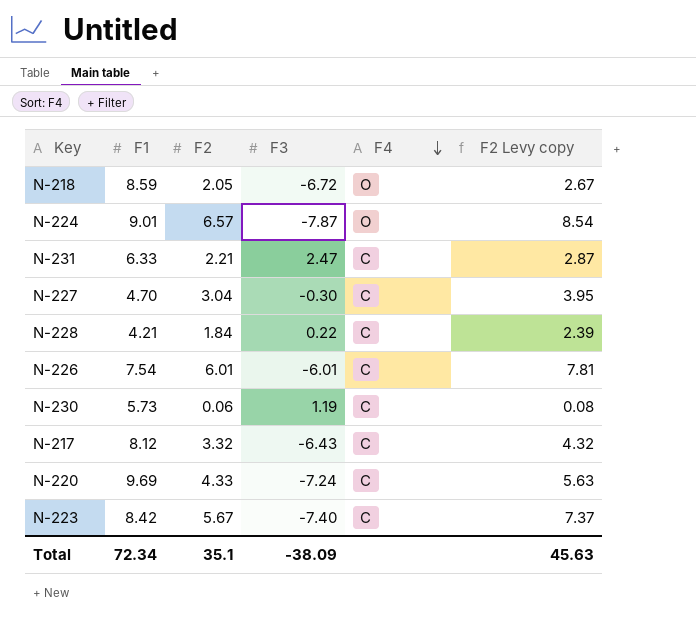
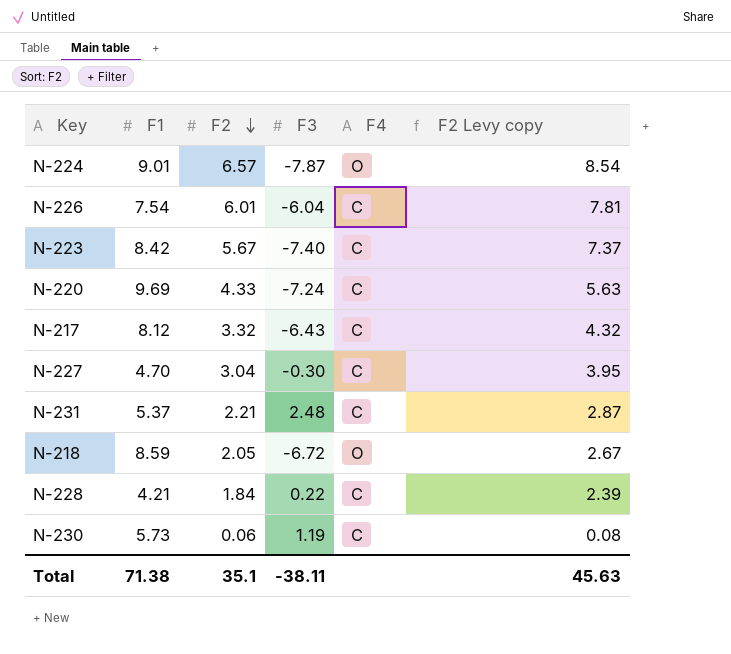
row order: F4 descending -> F2 descending
N-226 | F3: -6.01 -> -6.04
N-231 | F1: 6.33 -> 5.37
N-231 | F3: 2.47 -> 2.48
Total | F1: 72.34 -> 71.38
Total | F3: -38.09 -> -38.11

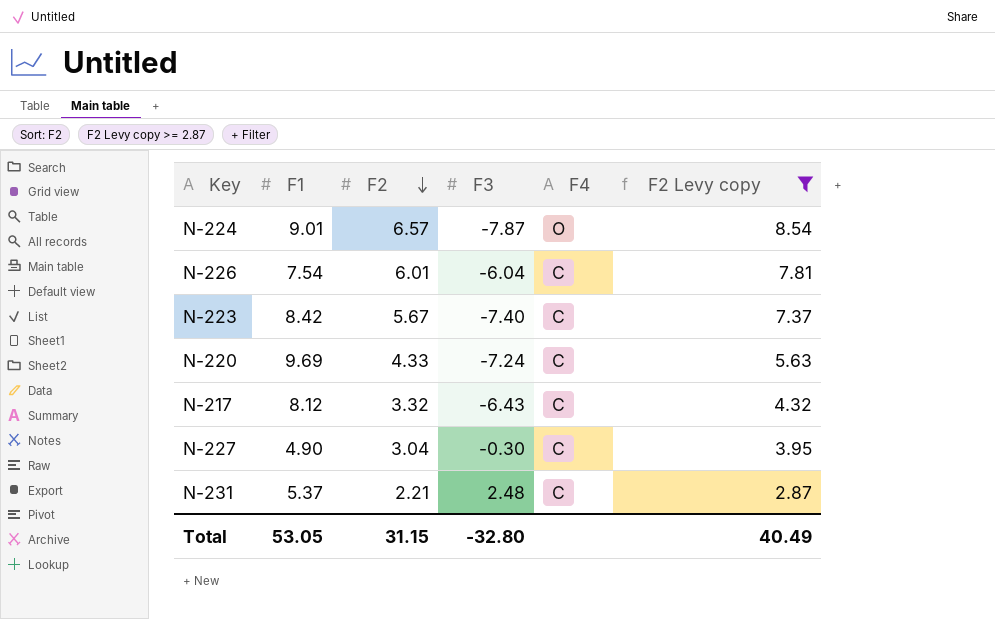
filter: none -> F2 Levy copy >= 2.87
N-227 | F1: 4.70 -> 4.90
Total | F1: 71.38 -> 53.05
Total | F2: 35.1 -> 31.15
Total | F3: -38.11 -> -32.80
Total | F2 Levy copy: 45.63 -> 40.49

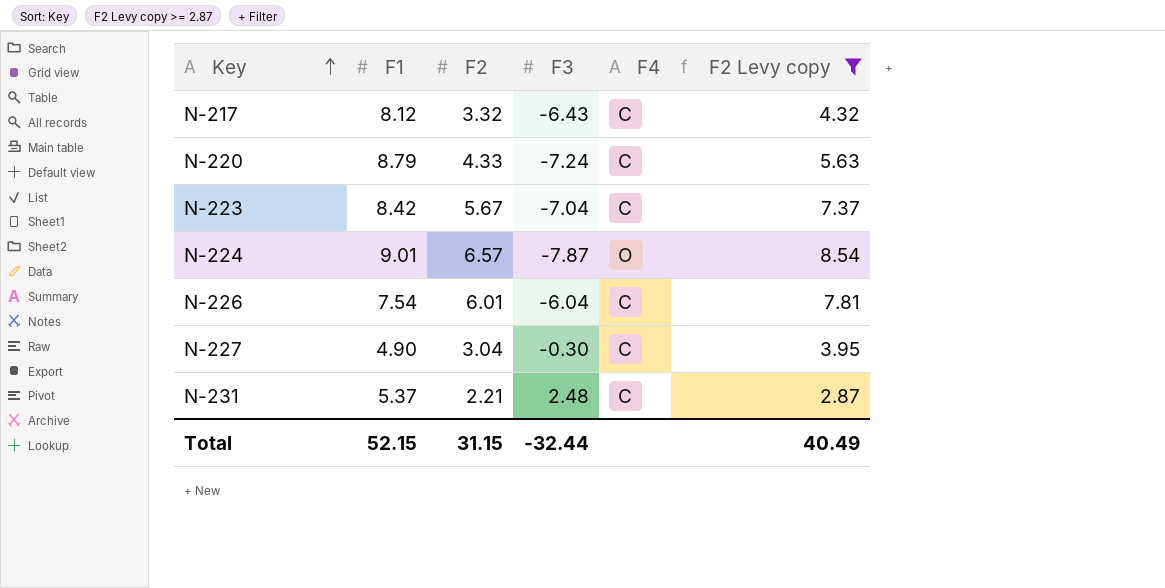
row order: F2 descending -> Key ascending
N-220 | F1: 9.69 -> 8.79
N-223 | F3: -7.40 -> -7.04
Total | F1: 53.05 -> 52.15
Total | F3: -32.80 -> -32.44

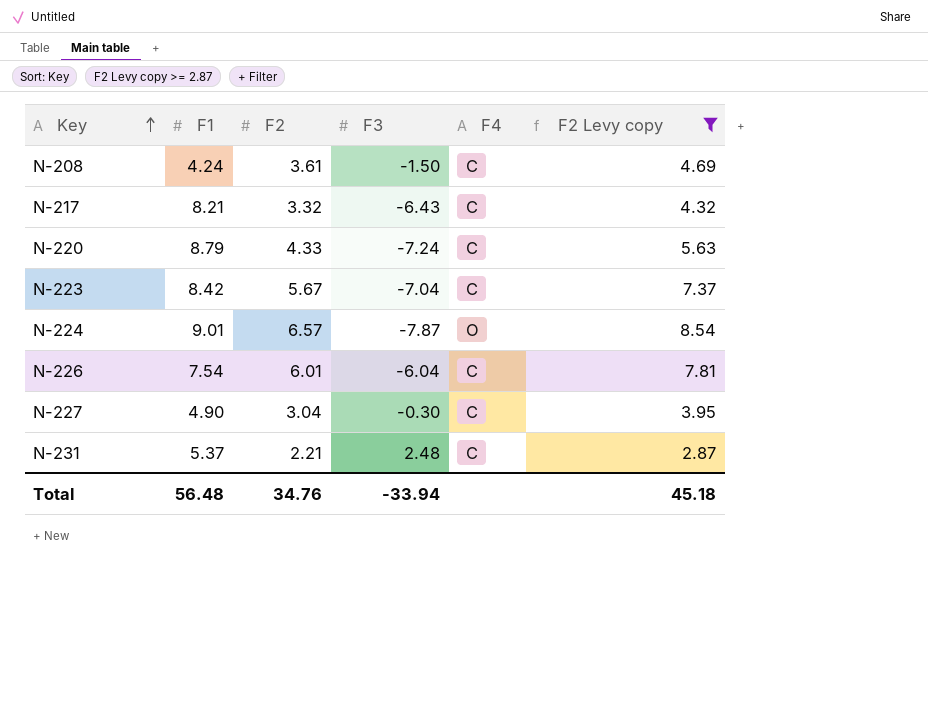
row N-208: none -> 4.24 | 3.61 | -1.50 | C | 4.69
N-217 | F1: 8.12 -> 8.21
Total | F1: 52.15 -> 56.48
Total | F2: 31.15 -> 34.76
Total | F3: -32.44 -> -33.94
Total | F2 Levy copy: 40.49 -> 45.18

